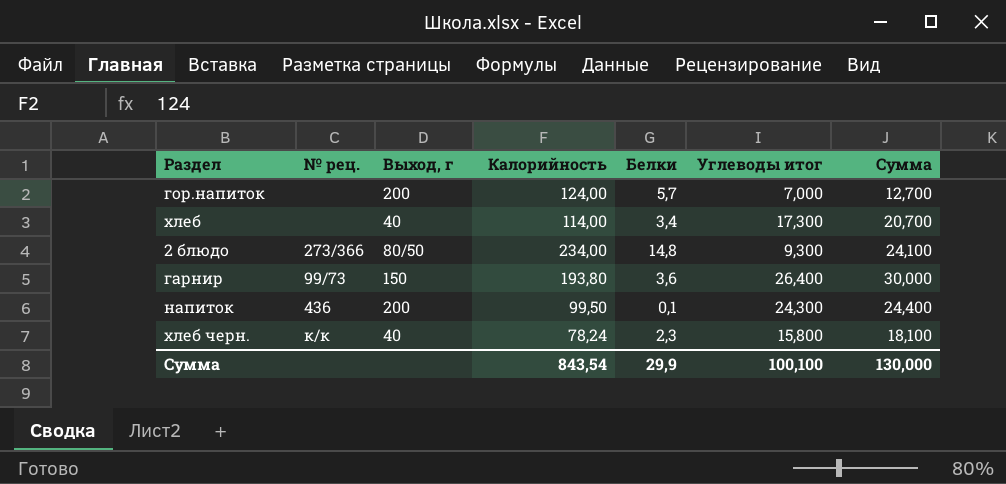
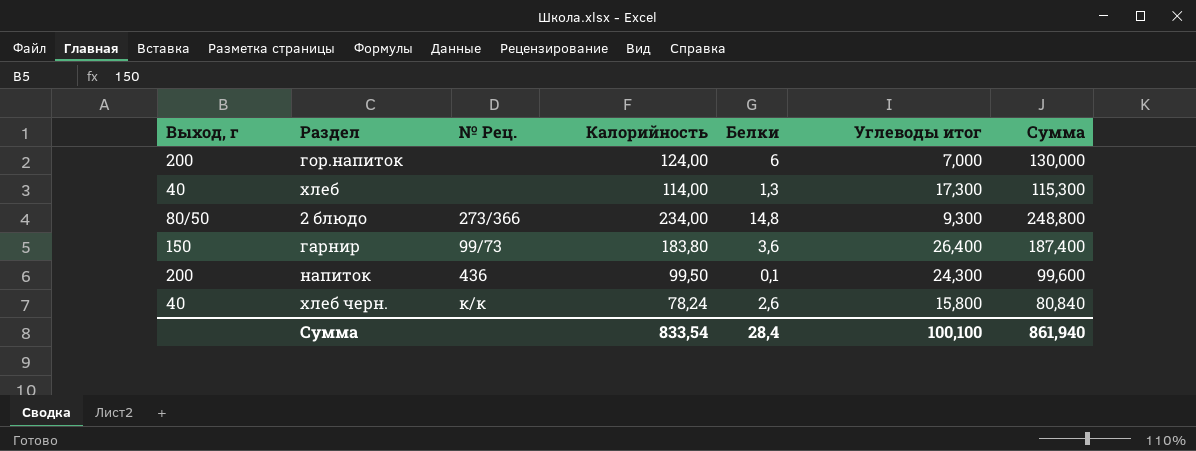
column Выход, г | position: 3 -> 1
column name: № рец. -> № Рец.
column Сумма | formula: [Белки] + [Углеводы итог] -> [Калорийность] + [Белки]
гор.напиток | Белки: 5,7 -> 6
хлеб | Белки: 3,4 -> 1,3
гарнир | Калорийность: 193,80 -> 183,80
хлеб черн. | Белки: 2,3 -> 2,6
Сумма | Калорийность: 843,54 -> 833,54
Сумма | Белки: 29,9 -> 28,4
Сумма | Сумма: 130,000 -> 861,940

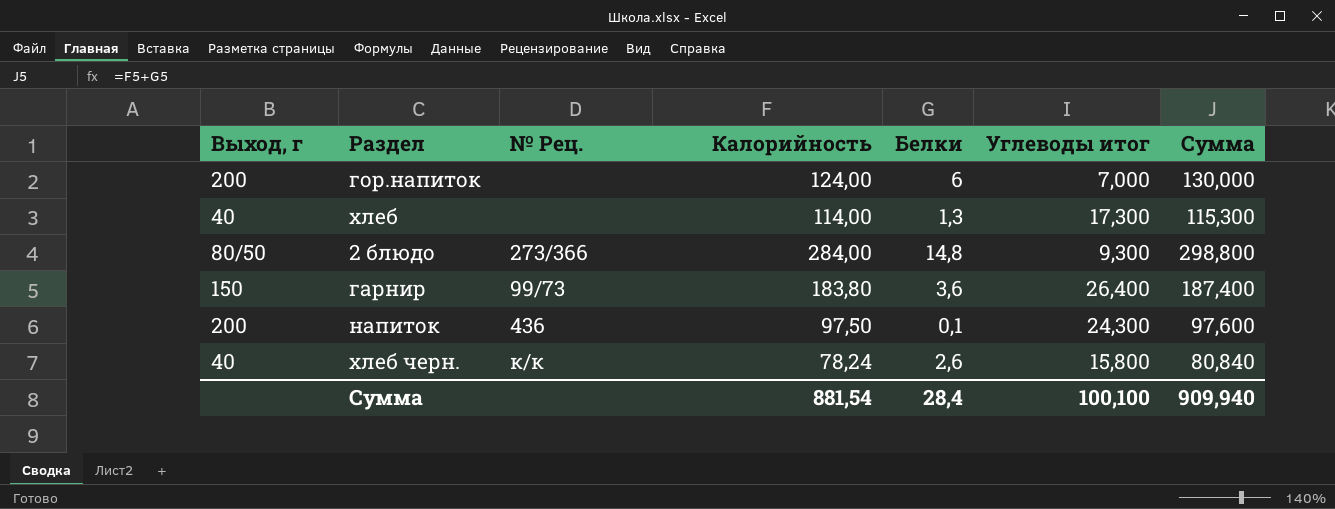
2 блюдо | Калорийность: 234,00 -> 284,00
2 блюдо | Сумма: 248,800 -> 298,800
напиток | Калорийность: 99,50 -> 97,50
напиток | Сумма: 99,600 -> 97,600
Сумма | Калорийность: 833,54 -> 881,54
Сумма | Сумма: 861,940 -> 909,940

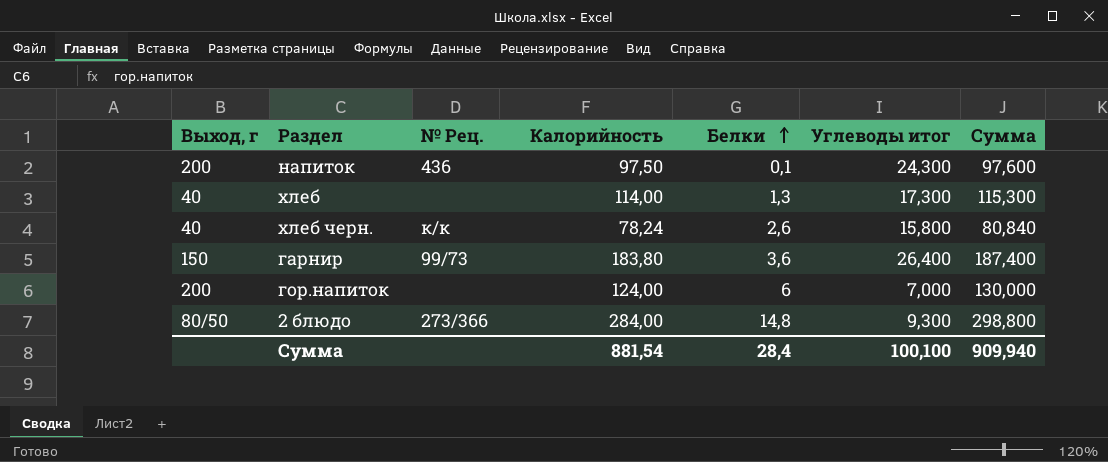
row order: none -> Белки ascending

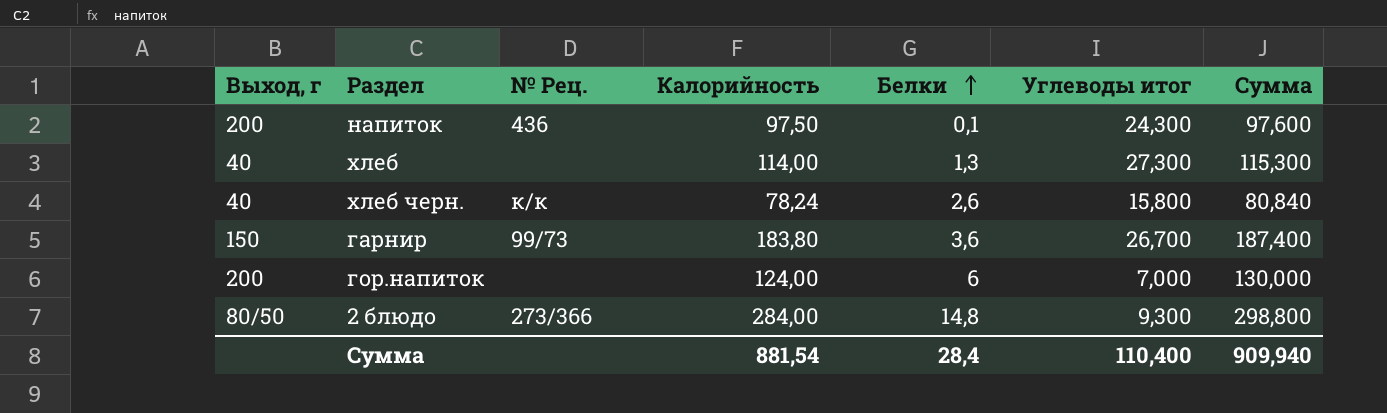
хлеб | Углеводы итог: 17,300 -> 27,300
гарнир | Углеводы итог: 26,400 -> 26,700
Сумма | Углеводы итог: 100,100 -> 110,400

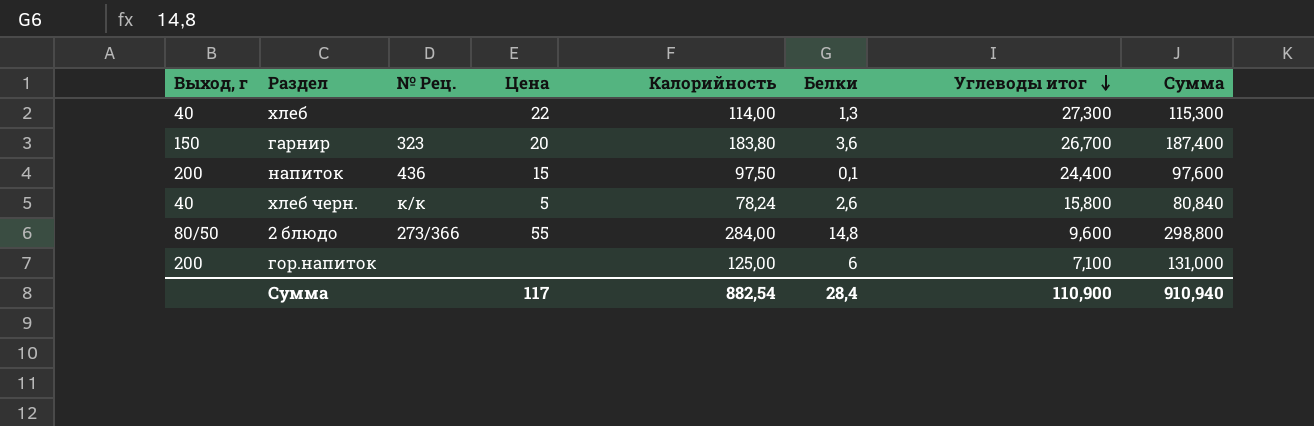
row order: Белки ascending -> Углеводы итог descending
column Цена | position: none -> 4
гарнир | № Рец.: 99/73 -> 323
напиток | Углеводы итог: 24,300 -> 24,400
2 блюдо | Углеводы итог: 9,300 -> 9,600
гор.напиток | Калорийность: 124,00 -> 125,00
гор.напиток | Углеводы итог: 7,000 -> 7,100
гор.напиток | Сумма: 130,000 -> 131,000
Сумма | Калорийность: 881,54 -> 882,54
Сумма | Углеводы итог: 110,400 -> 110,900
Сумма | Сумма: 909,940 -> 910,940

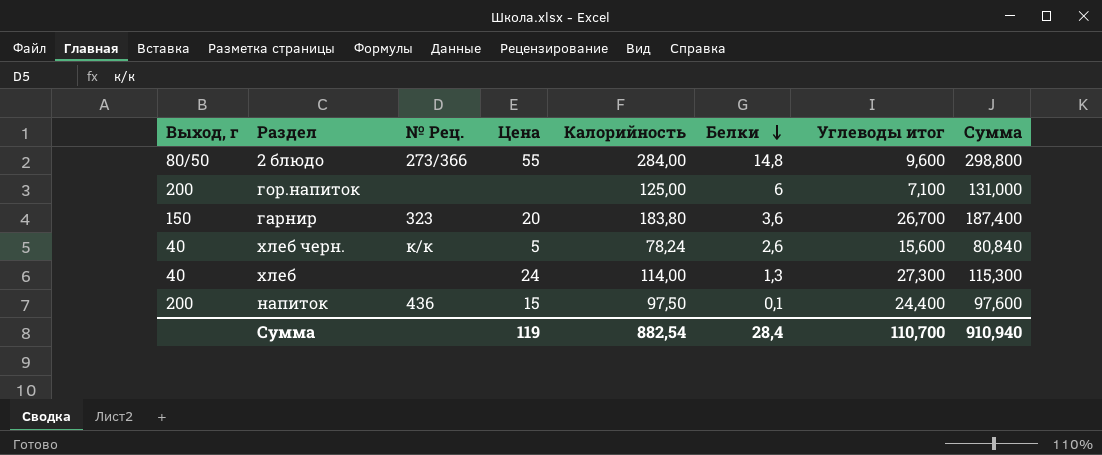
row order: Углеводы итог descending -> Белки descending
хлеб черн. | Углеводы итог: 15,800 -> 15,600
хлеб | Цена: 22 -> 24
Сумма | Цена: 117 -> 119
Сумма | Углеводы итог: 110,900 -> 110,700

